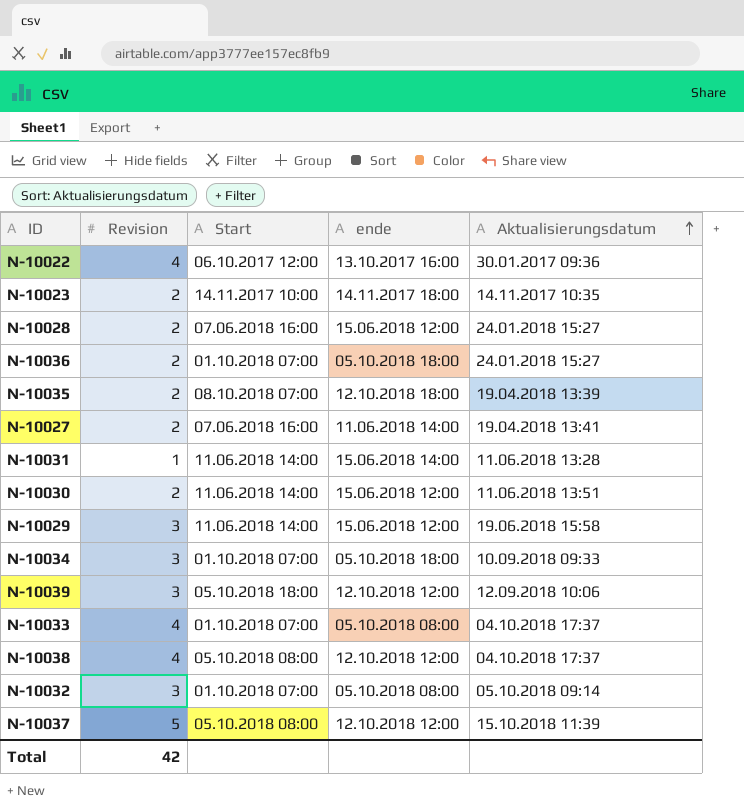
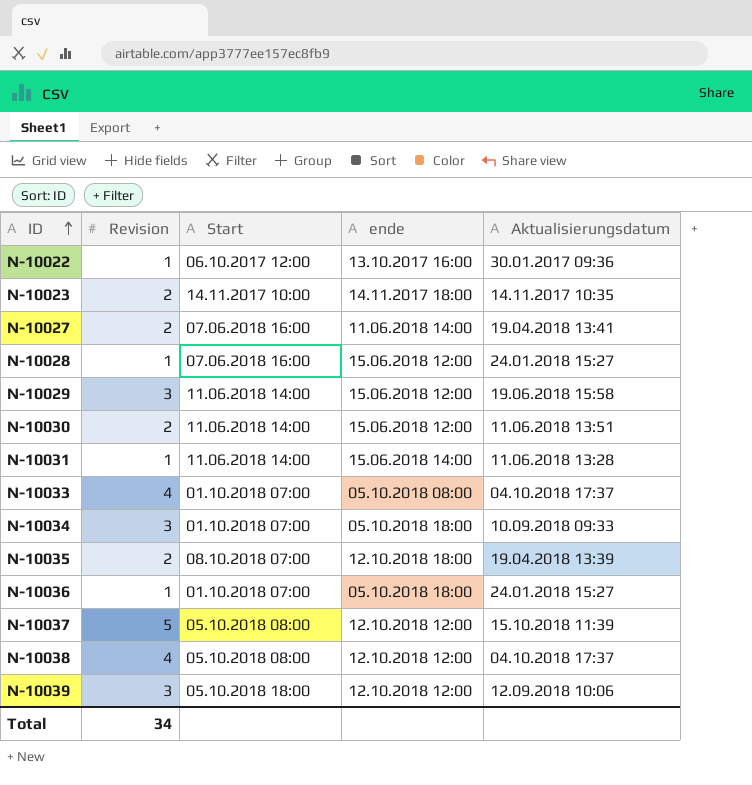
row order: Aktualisierungsdatum ascending -> ID ascending
row N-10032: 3 | 01.10.2018 07:00 | 05.10.2018 08:00 | 05.10.2018 09:14 -> none
N-10022 | Revision: 4 -> 1
N-10028 | Revision: 2 -> 1
N-10036 | Revision: 2 -> 1
Total | Revision: 42 -> 34

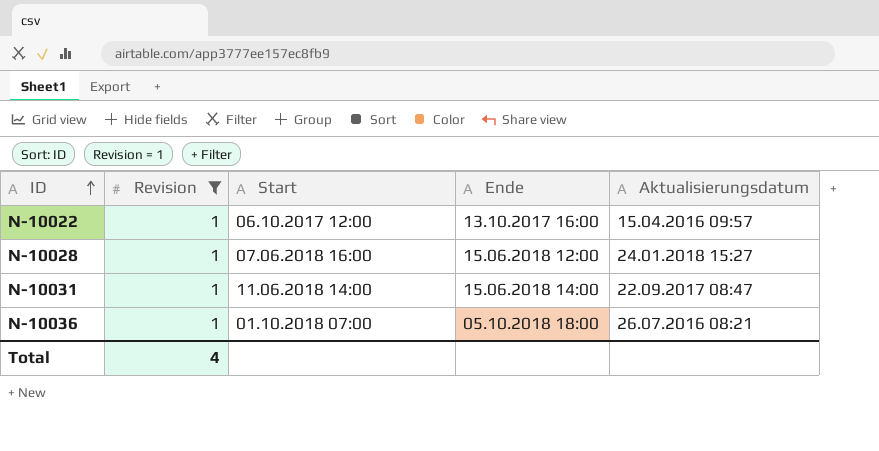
filter: none -> Revision = 1
column name: ende -> Ende
N-10022 | Aktualisierungsdatum: 30.01.2017 09:36 -> 15.04.2016 09:57
N-10031 | Aktualisierungsdatum: 11.06.2018 13:28 -> 22.09.2017 08:47
N-10036 | Aktualisierungsdatum: 24.01.2018 15:27 -> 26.07.2016 08:21
Total | Revision: 34 -> 4

